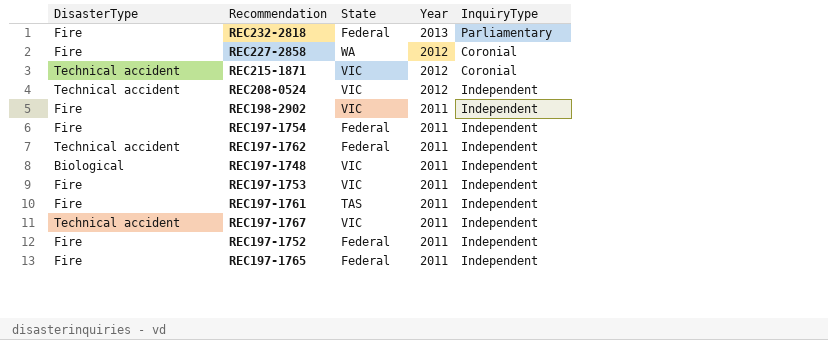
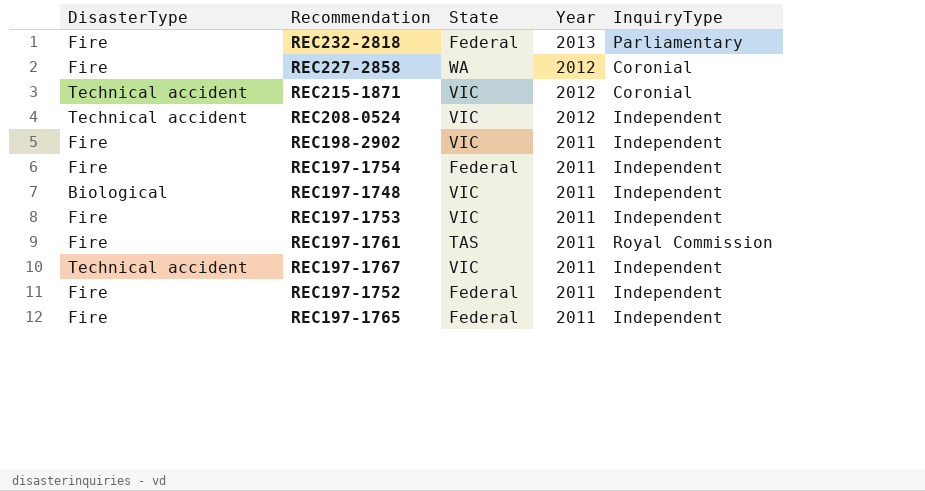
row REC197-1762: Technical accident | Federal | 2011 | Independent -> none
REC197-1761 | InquiryType: Independent -> Royal Commission

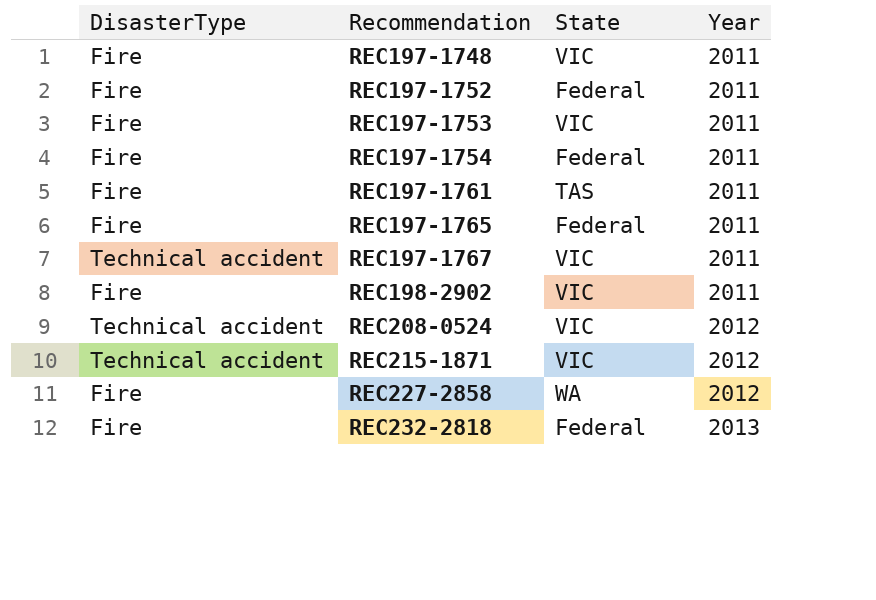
row order: Year descending -> Recommendation ascending
column InquiryType | position: 5 -> none
REC197-1748 | DisasterType: Biological -> Fire

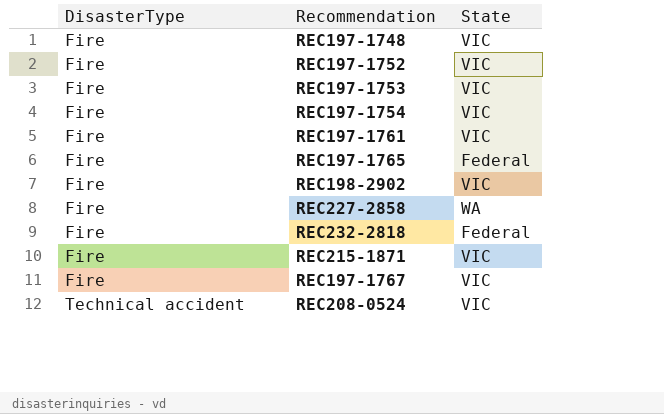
row order: Recommendation ascending -> DisasterType ascending
column Year | position: 4 -> none
REC197-1752 | State: Federal -> VIC
REC197-1754 | State: Federal -> VIC
REC197-1761 | State: TAS -> VIC
REC215-1871 | DisasterType: Technical accident -> Fire
REC197-1767 | DisasterType: Technical accident -> Fire

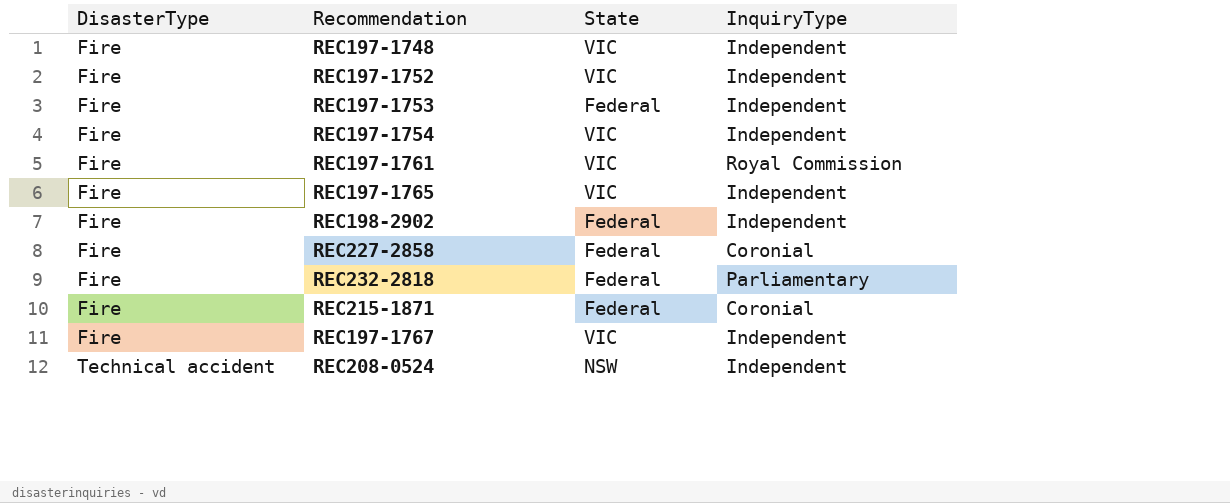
column InquiryType | position: none -> 4
REC197-1753 | State: VIC -> Federal
REC197-1765 | State: Federal -> VIC
REC198-2902 | State: VIC -> Federal
REC227-2858 | State: WA -> Federal
REC215-1871 | State: VIC -> Federal
REC208-0524 | State: VIC -> NSW

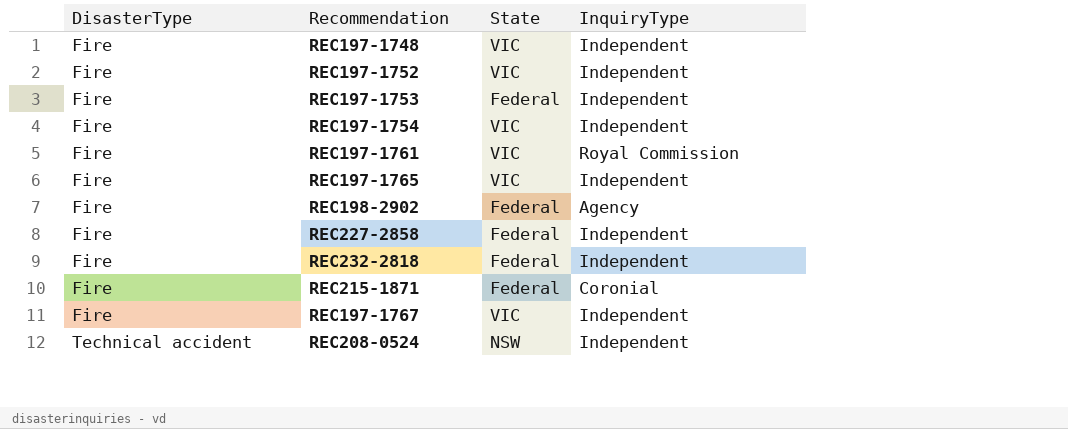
REC198-2902 | InquiryType: Independent -> Agency
REC227-2858 | InquiryType: Coronial -> Independent
REC232-2818 | InquiryType: Parliamentary -> Independent

